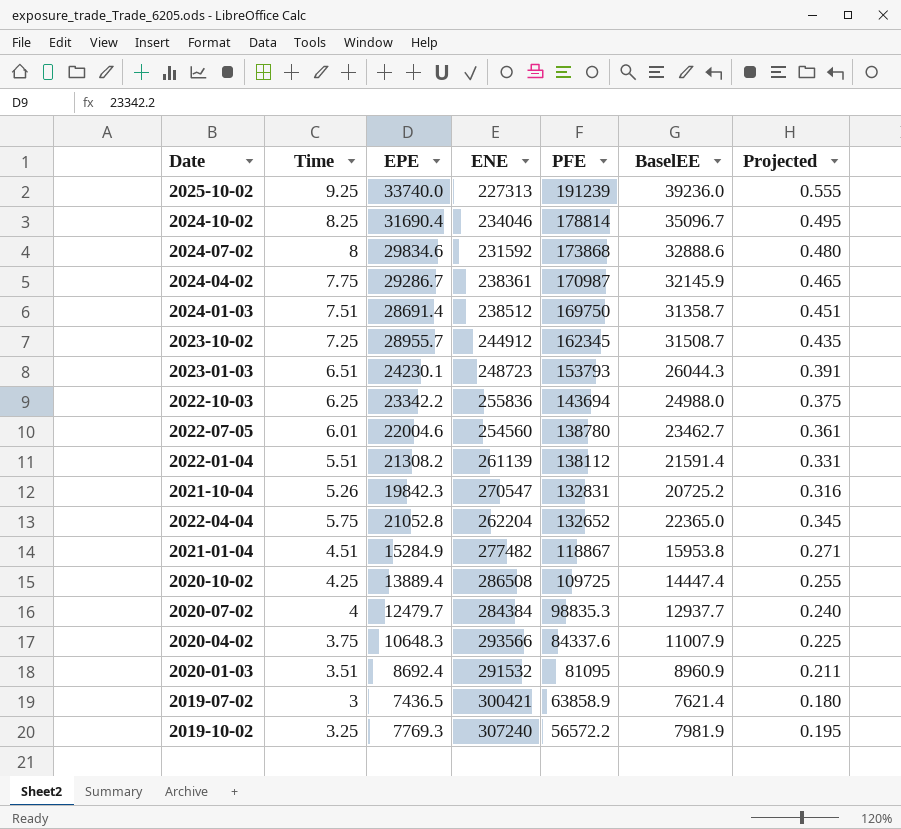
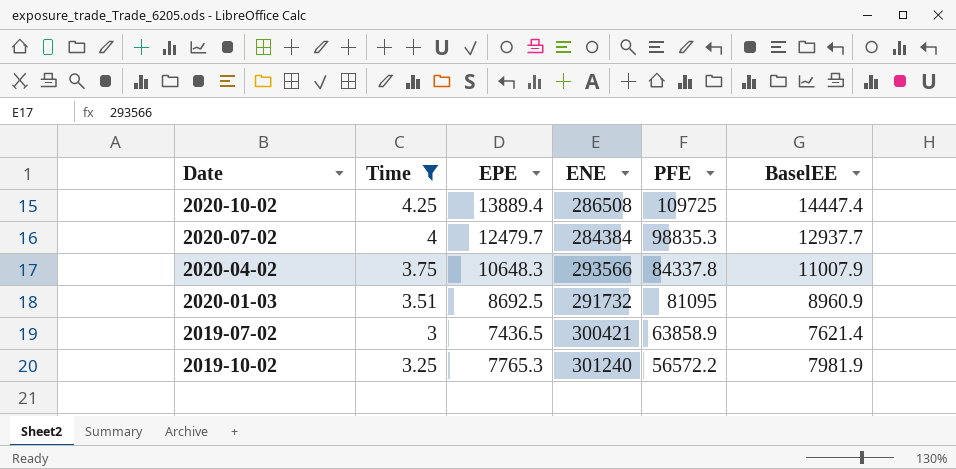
filter: none -> Time <= 4.25
column Projected | formula: [Time] * 0.06 -> none
2020-04-02 | PFE: 84337.6 -> 84337.8
2020-01-03 | EPE: 8692.4 -> 8692.5
2020-01-03 | ENE: 291532 -> 291732
2019-10-02 | EPE: 7769.3 -> 7765.3
2019-10-02 | ENE: 307240 -> 301240

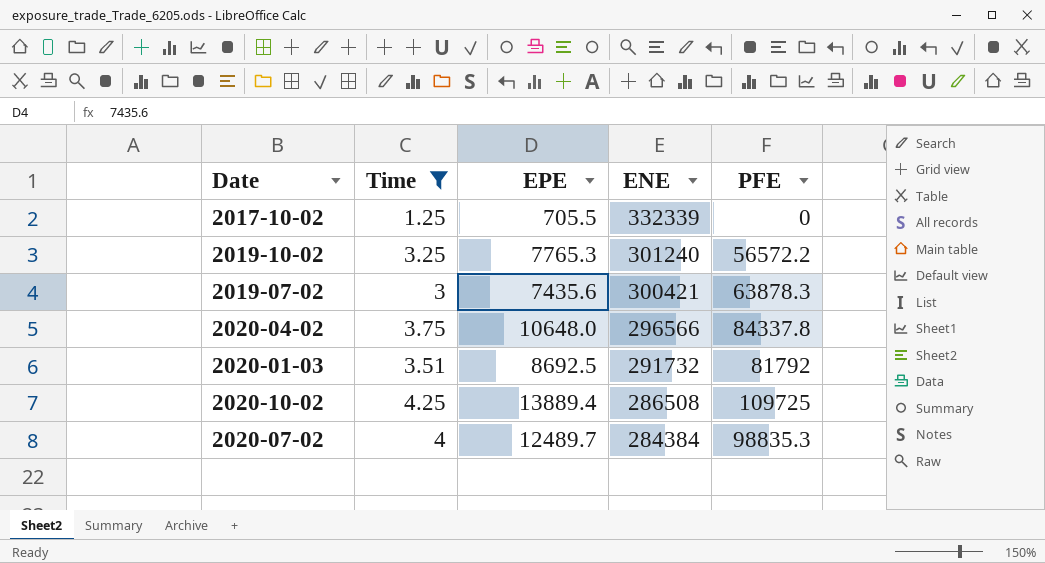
row order: PFE descending -> ENE descending
column BaselEE | position: 6 -> none
row 2017-10-02: none -> 1.25 | 705.5 | 332339 | 0
2019-07-02 | EPE: 7436.5 -> 7435.6
2019-07-02 | PFE: 63858.9 -> 63878.3
2020-04-02 | EPE: 10648.3 -> 10648.0
2020-04-02 | ENE: 293566 -> 296566
2020-01-03 | PFE: 81095 -> 81792
2020-07-02 | EPE: 12479.7 -> 12489.7

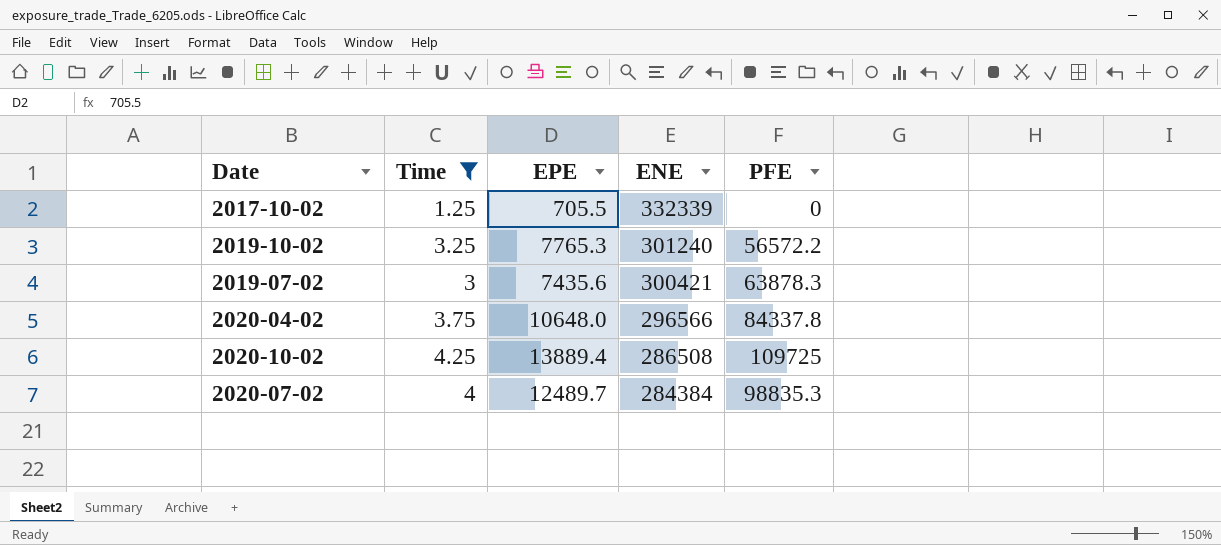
row 2020-01-03: 3.51 | 8692.5 | 291732 | 81792 -> none

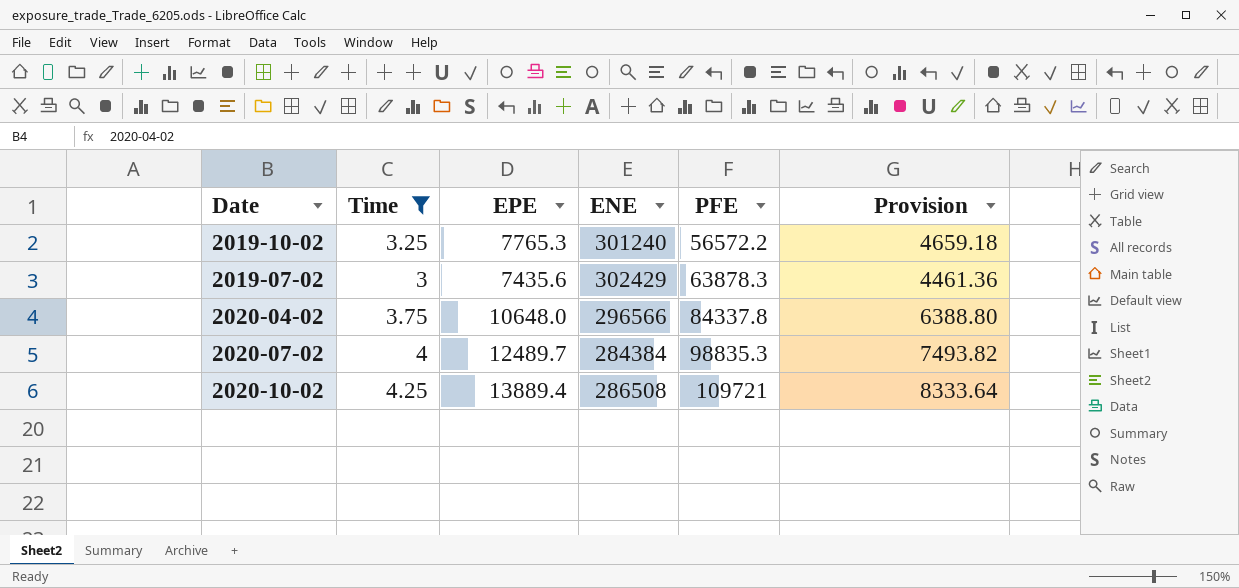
row order: ENE descending -> PFE ascending
column Provision | formula: none -> [EPE] * 0.6
row 2017-10-02: 1.25 | 705.5 | 332339 | 0 -> none
2019-07-02 | ENE: 300421 -> 302429
2020-10-02 | PFE: 109725 -> 109721

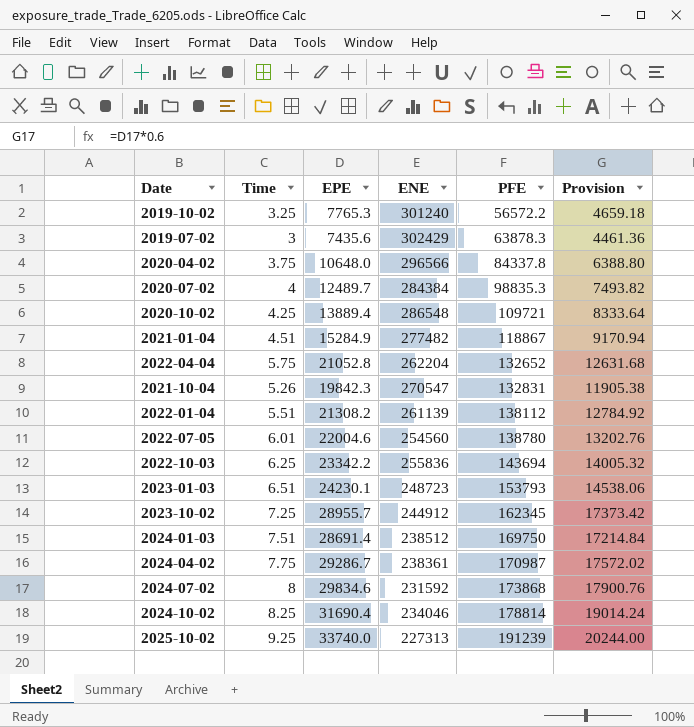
filter: Time <= 4.25 -> none
2020-10-02 | ENE: 286508 -> 286548

